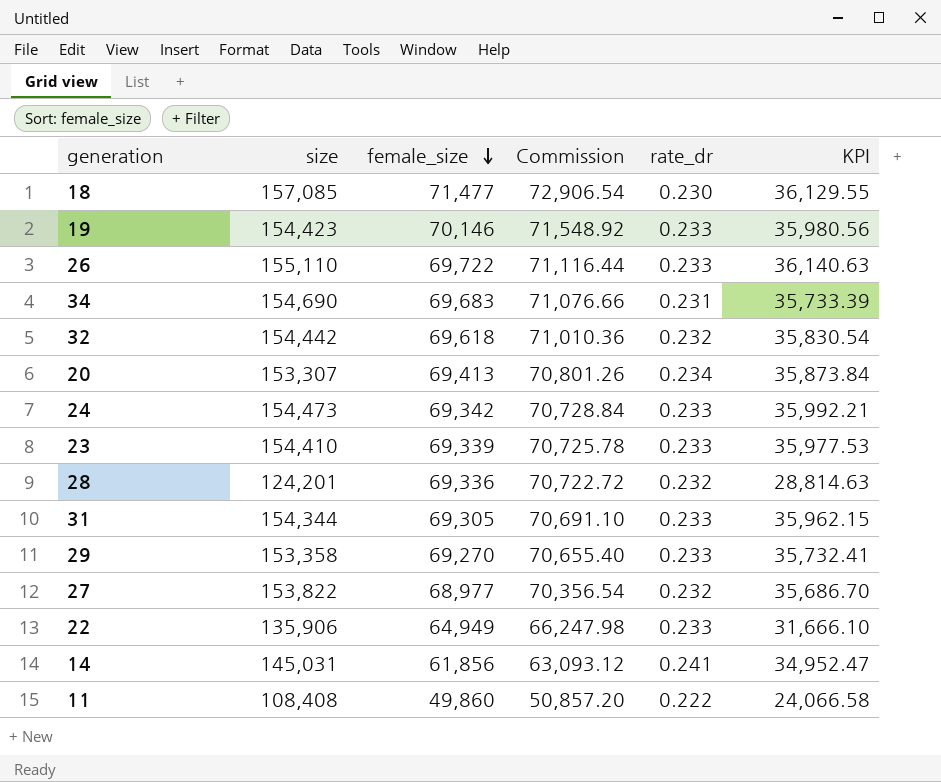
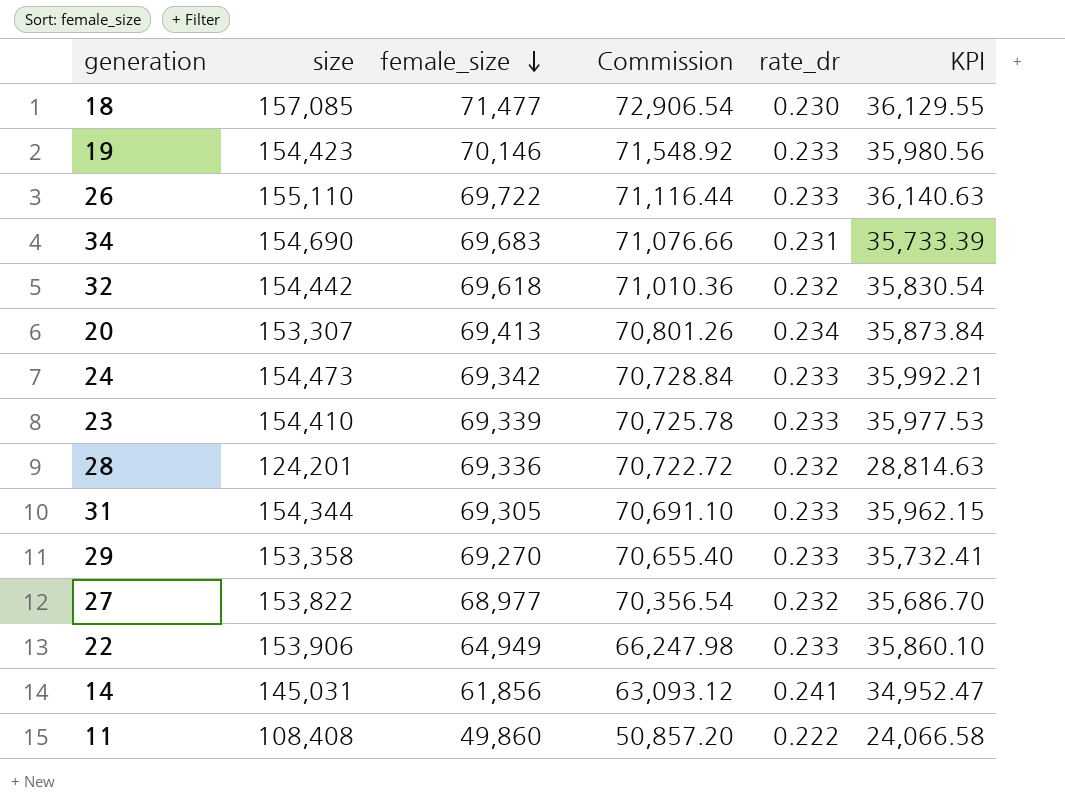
22 | size: 135,906 -> 153,906
22 | KPI: 31,666.10 -> 35,860.10

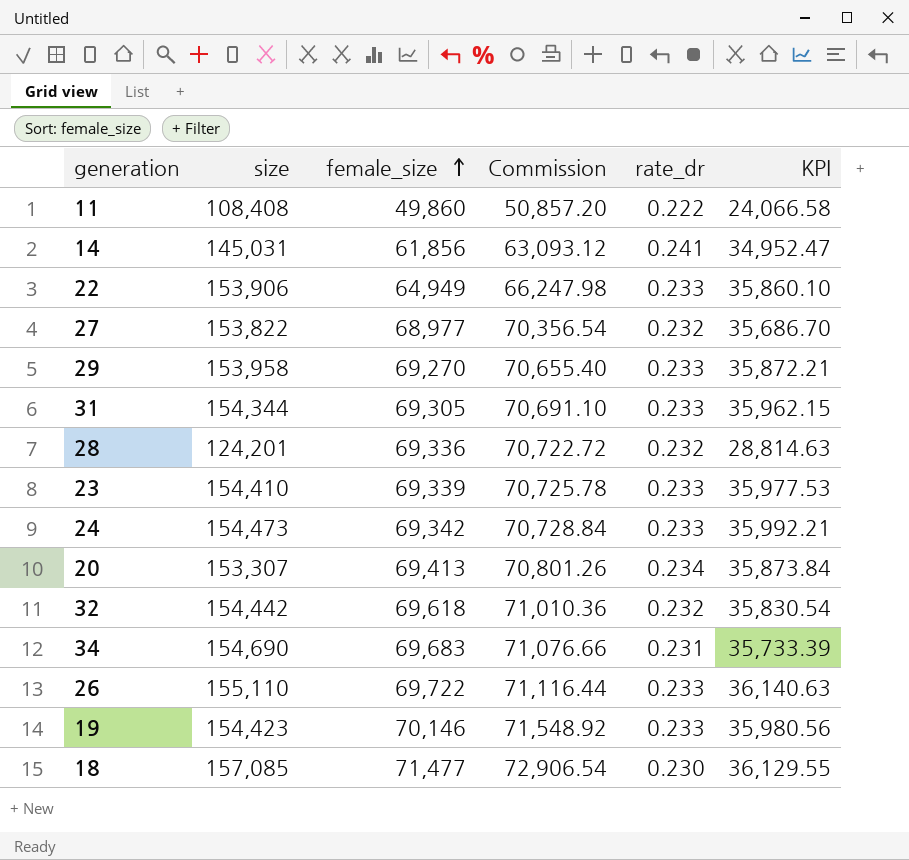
row order: female_size descending -> female_size ascending
29 | size: 153,358 -> 153,958
29 | KPI: 35,732.41 -> 35,872.21

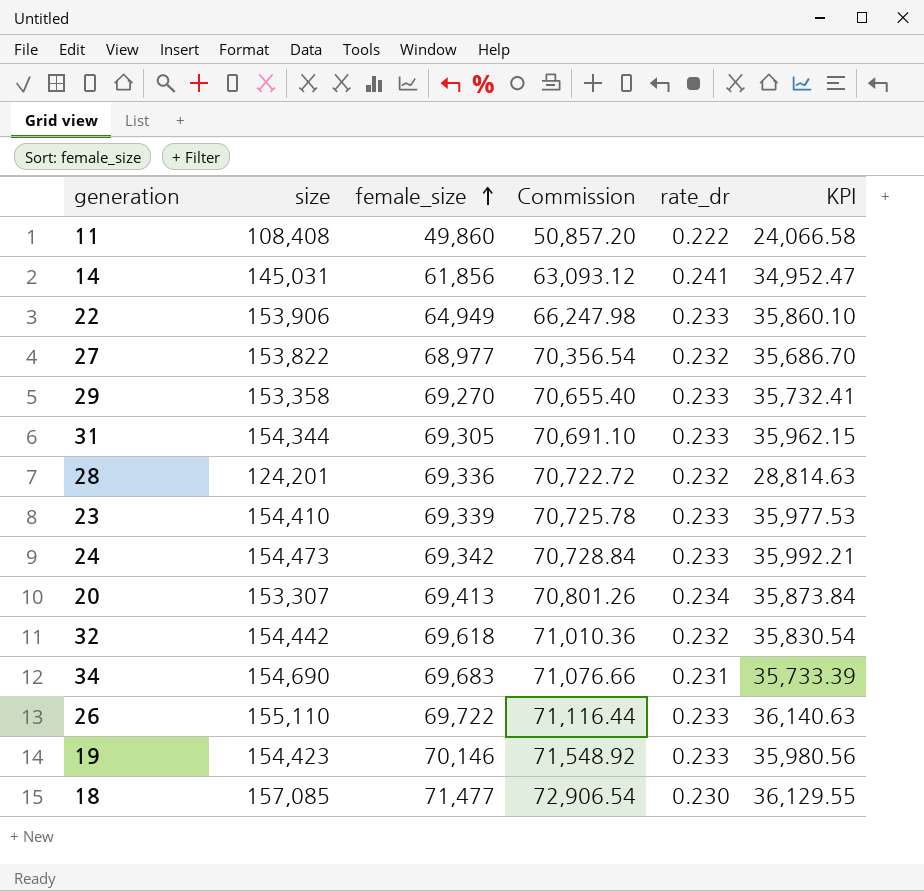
29 | size: 153,958 -> 153,358
29 | KPI: 35,872.21 -> 35,732.41

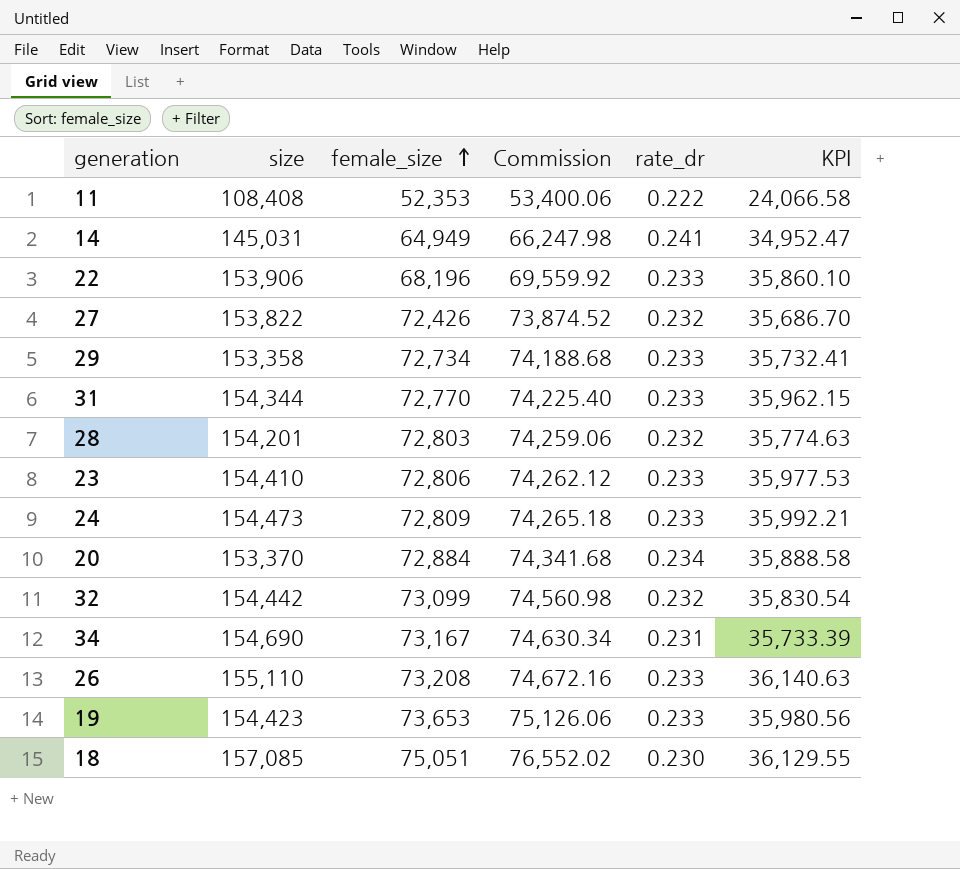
11 | female_size: 49,860 -> 52,353
11 | Commission: 50,857.20 -> 53,400.06
14 | female_size: 61,856 -> 64,949
14 | Commission: 63,093.12 -> 66,247.98
22 | female_size: 64,949 -> 68,196
22 | Commission: 66,247.98 -> 69,559.92
27 | female_size: 68,977 -> 72,426
27 | Commission: 70,356.54 -> 73,874.52
29 | female_size: 69,270 -> 72,734
29 | Commission: 70,655.40 -> 74,188.68
31 | female_size: 69,305 -> 72,770
31 | Commission: 70,691.10 -> 74,225.40
28 | size: 124,201 -> 154,201
28 | female_size: 69,336 -> 72,803
28 | Commission: 70,722.72 -> 74,259.06
28 | KPI: 28,814.63 -> 35,774.63
23 | female_size: 69,339 -> 72,806
23 | Commission: 70,725.78 -> 74,262.12
24 | female_size: 69,342 -> 72,809
24 | Commission: 70,728.84 -> 74,265.18
20 | size: 153,307 -> 153,370
20 | female_size: 69,413 -> 72,884
20 | Commission: 70,801.26 -> 74,341.68
20 | KPI: 35,873.84 -> 35,888.58
32 | female_size: 69,618 -> 73,099
32 | Commission: 71,010.36 -> 74,560.98
34 | female_size: 69,683 -> 73,167
34 | Commission: 71,076.66 -> 74,630.34
26 | female_size: 69,722 -> 73,208
26 | Commission: 71,116.44 -> 74,672.16
19 | female_size: 70,146 -> 73,653
19 | Commission: 71,548.92 -> 75,126.06
18 | female_size: 71,477 -> 75,051
18 | Commission: 72,906.54 -> 76,552.02

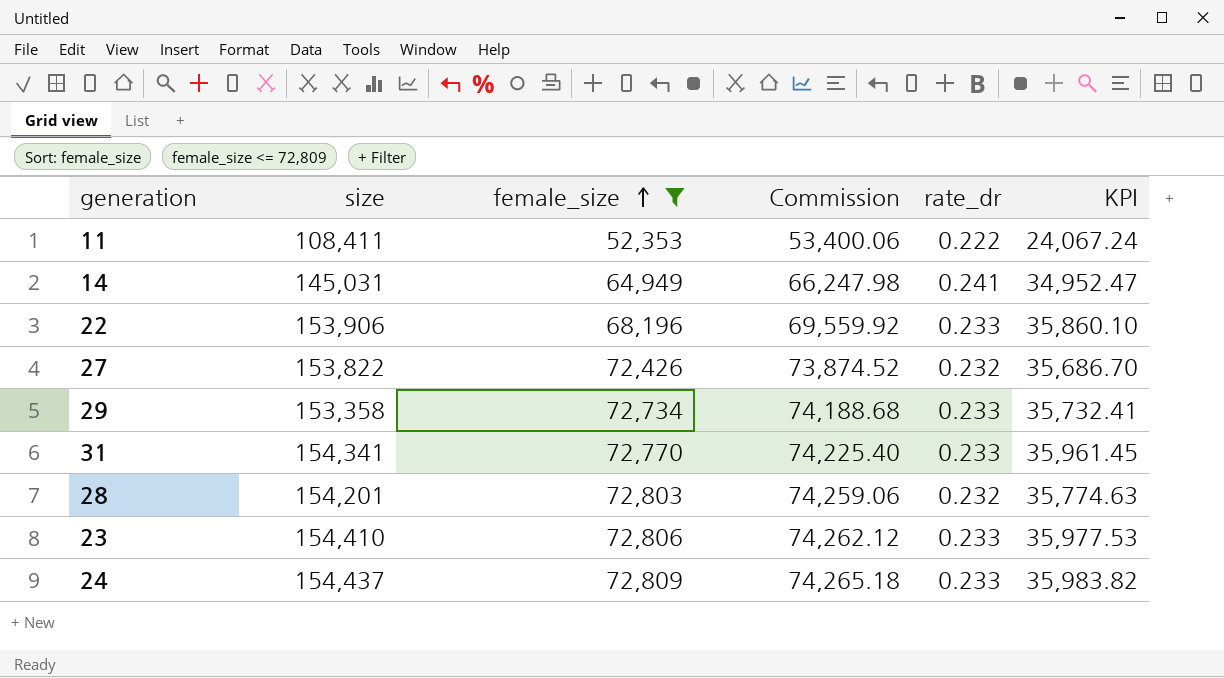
filter: none -> female_size <= 72,809
11 | size: 108,408 -> 108,411
11 | KPI: 24,066.58 -> 24,067.24
31 | size: 154,344 -> 154,341
31 | KPI: 35,962.15 -> 35,961.45
24 | size: 154,473 -> 154,437
24 | KPI: 35,992.21 -> 35,983.82

